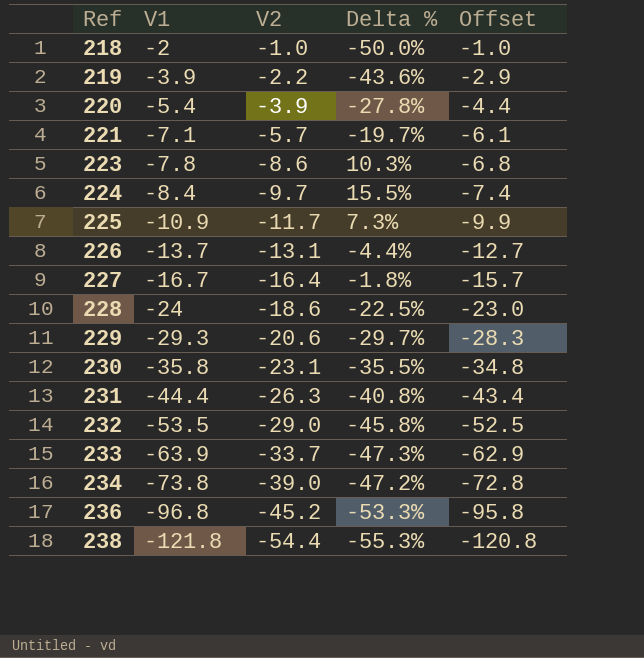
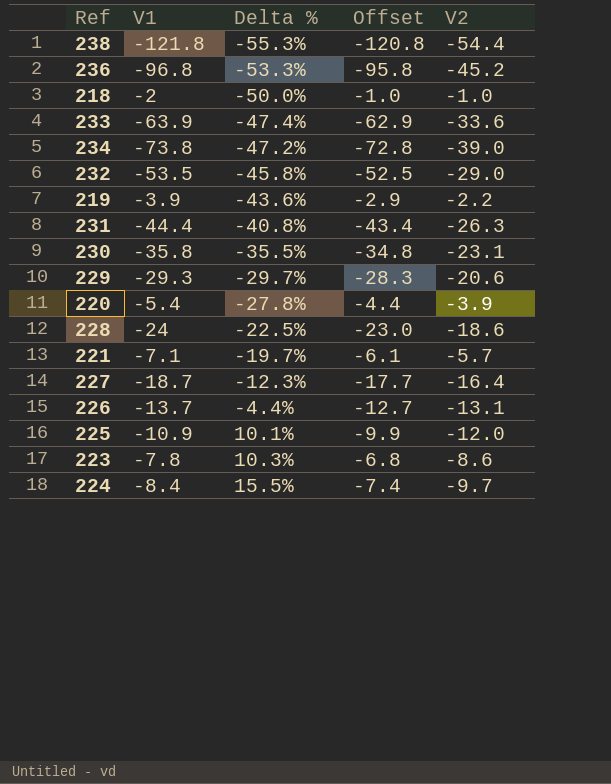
row order: Ref ascending -> Delta % ascending
column V2 | position: 3 -> 5
233 | Delta %: -47.3% -> -47.4%
233 | V2: -33.7 -> -33.6
227 | V1: -16.7 -> -18.7
227 | Delta %: -1.8% -> -12.3%
227 | Offset: -15.7 -> -17.7
225 | Delta %: 7.3% -> 10.1%
225 | V2: -11.7 -> -12.0

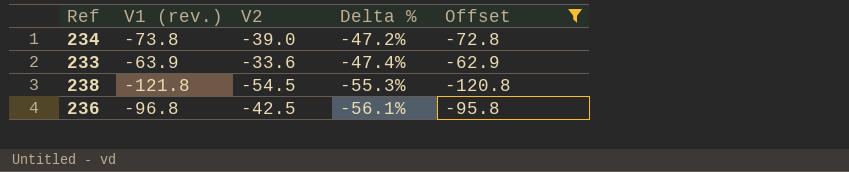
filter: none -> Offset <= -62.9
row order: Delta % ascending -> Delta % descending
column name: V1 -> V1 (rev.)
column V2 | position: 5 -> 3
238 | V2: -54.4 -> -54.5
236 | V2: -45.2 -> -42.5
236 | Delta %: -53.3% -> -56.1%

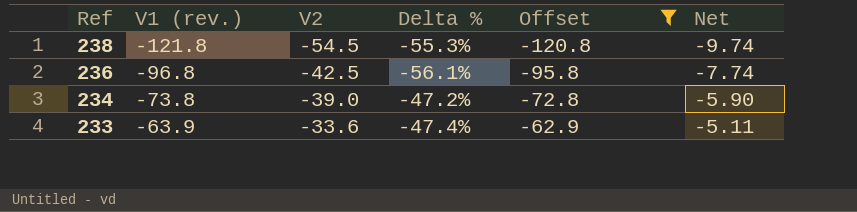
row order: Delta % descending -> Ref descending
column Net | formula: none -> [V1 (rev.)] * 0.08

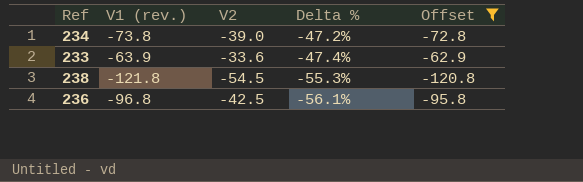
row order: Ref descending -> Delta % descending
column Net | formula: [V1 (rev.)] * 0.08 -> none

